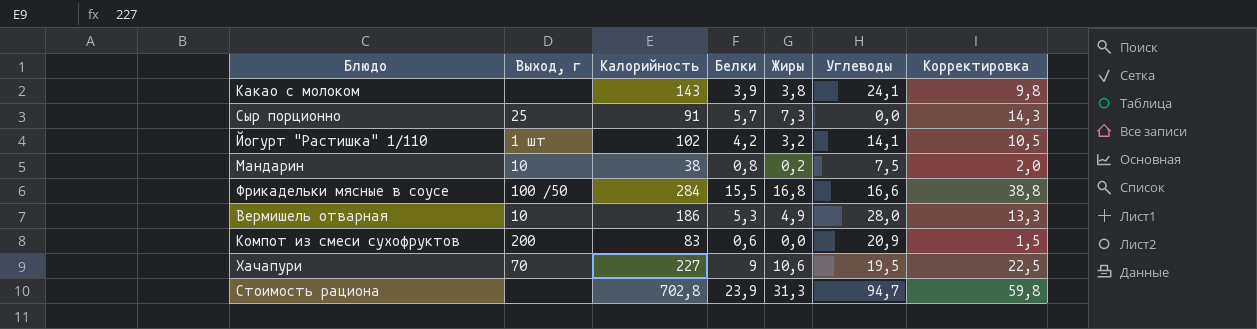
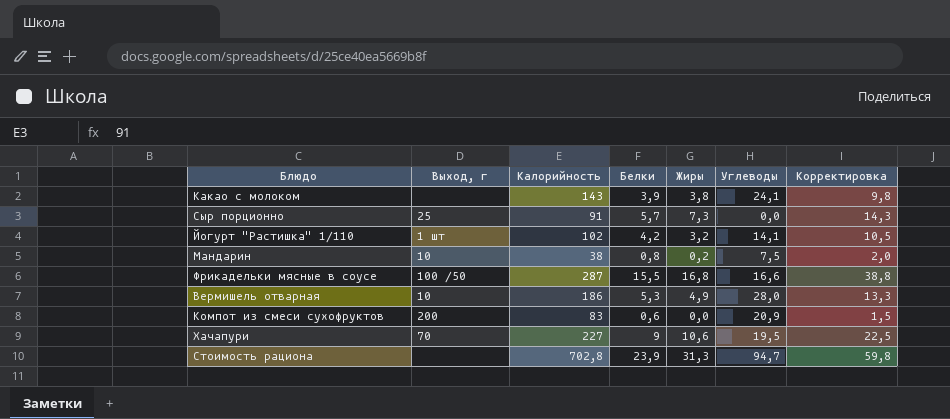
Фрикадельки мясные в соусе | Калорийность: 284 -> 287

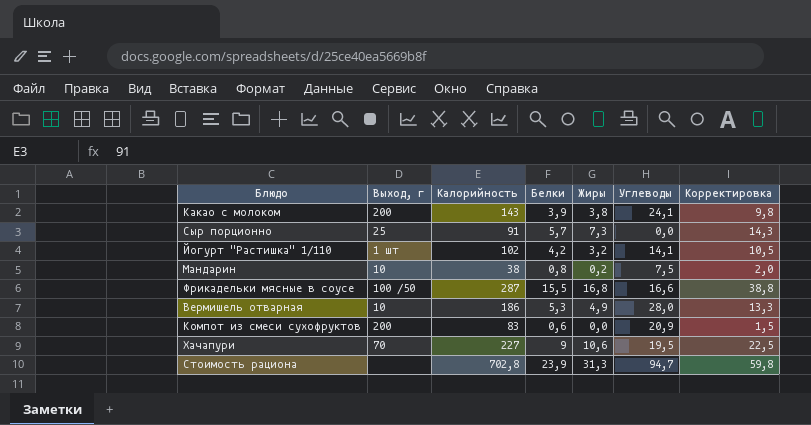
Какао с молоком | Выход, г: none -> 200

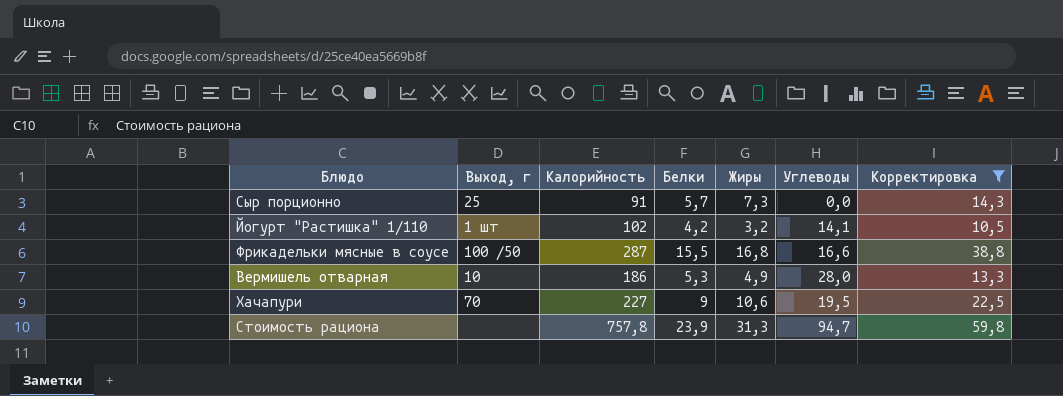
filter: none -> Корректировка >= 10,5
Стоимость рациона | Калорийность: 702,8 -> 757,8

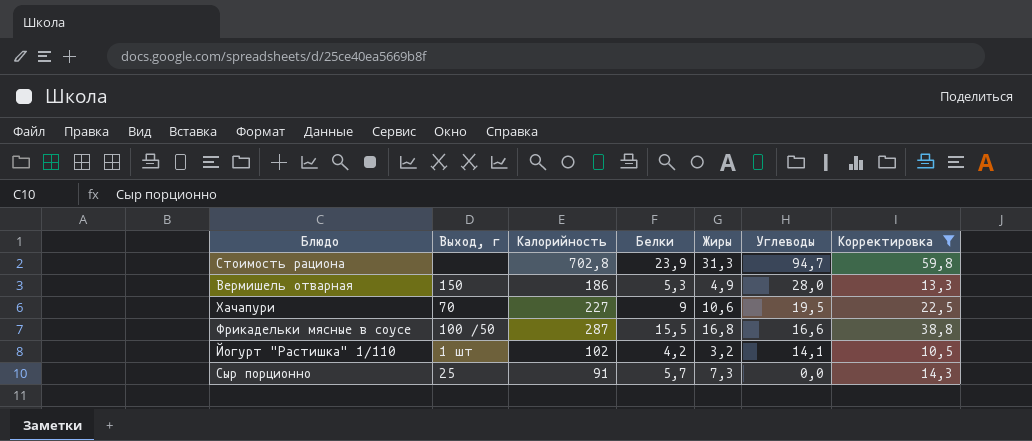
row order: none -> Углеводы descending
Стоимость рациона | Калорийность: 757,8 -> 702,8
Вермишель отварная | Выход, г: 10 -> 150

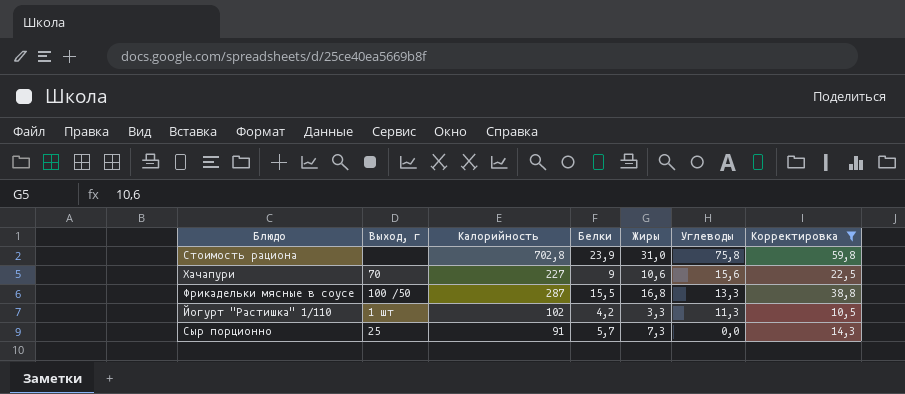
row Вермишель отварная: 150 | 186 | 5,3 | 4,9 | 28,0 | 13,3 -> none
Стоимость рациона | Жиры: 31,3 -> 31,0
Стоимость рациона | Углеводы: 94,7 -> 75,8
Хачапури | Углеводы: 19,5 -> 15,6
Фрикадельки мясные в соусе | Углеводы: 16,6 -> 13,3
Йогурт "Растишка" 1/110 | Жиры: 3,2 -> 3,3
Йогурт "Растишка" 1/110 | Углеводы: 14,1 -> 11,3

